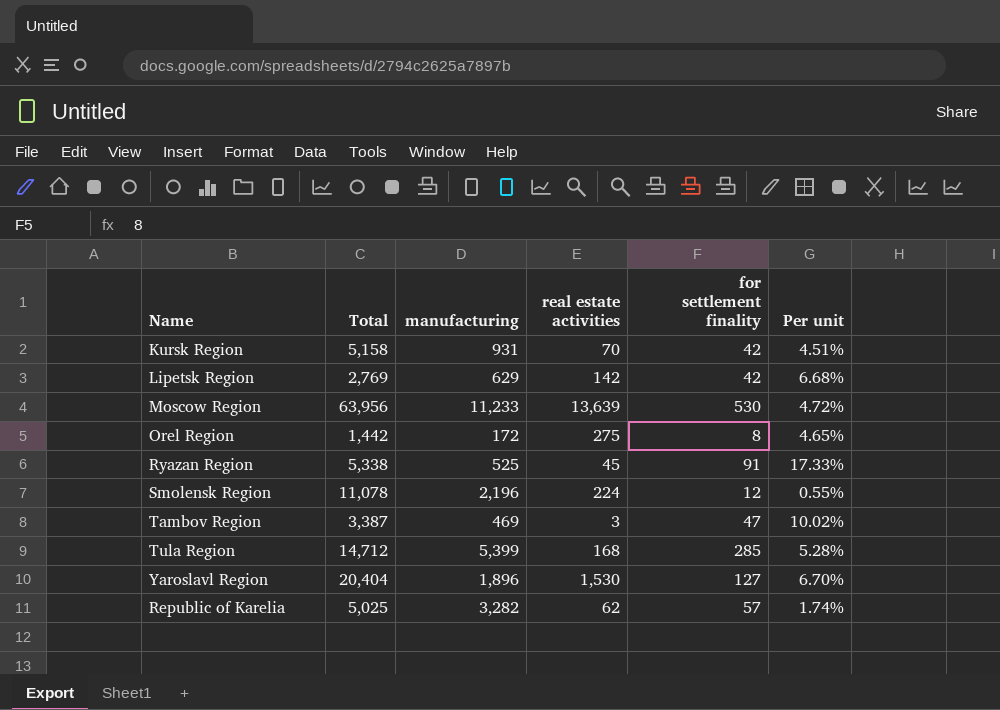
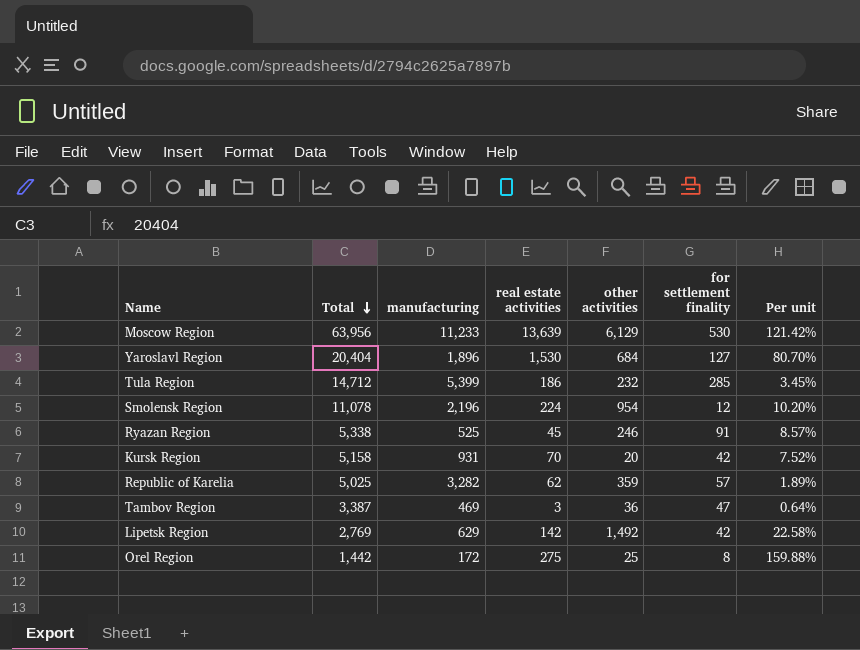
row order: none -> Total descending
column other activities | position: none -> 5
column Per unit | formula: [for settlement finality] / [manufacturing] -> [real estate activities] / [manufacturing]
Tula Region | real estate activities: 168 -> 186

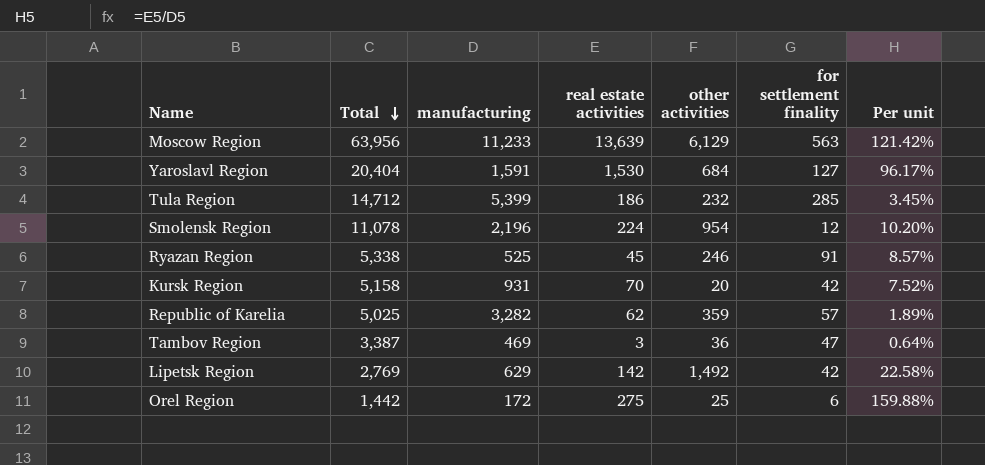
Moscow Region | for settlement finality: 530 -> 563
Yaroslavl Region | manufacturing: 1,896 -> 1,591
Yaroslavl Region | Per unit: 80.70% -> 96.17%
Orel Region | for settlement finality: 8 -> 6

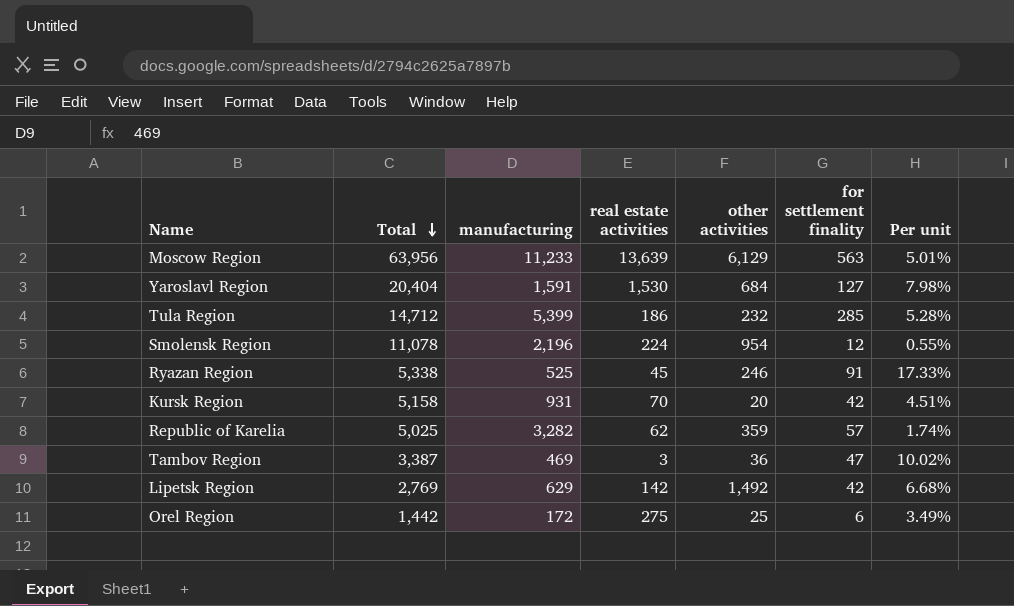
column Per unit | formula: [real estate activities] / [manufacturing] -> [for settlement finality] / [manufacturing]

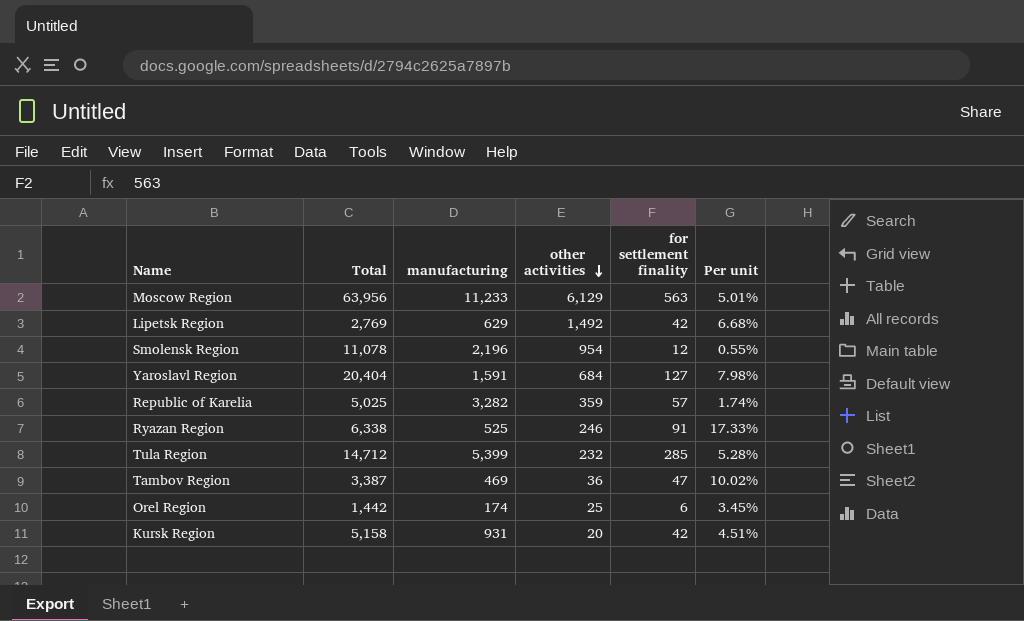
row order: Total descending -> other activities descending
column real estate activities | position: 4 -> none
Ryazan Region | Total: 5,338 -> 6,338
Orel Region | manufacturing: 172 -> 174
Orel Region | Per unit: 3.49% -> 3.45%

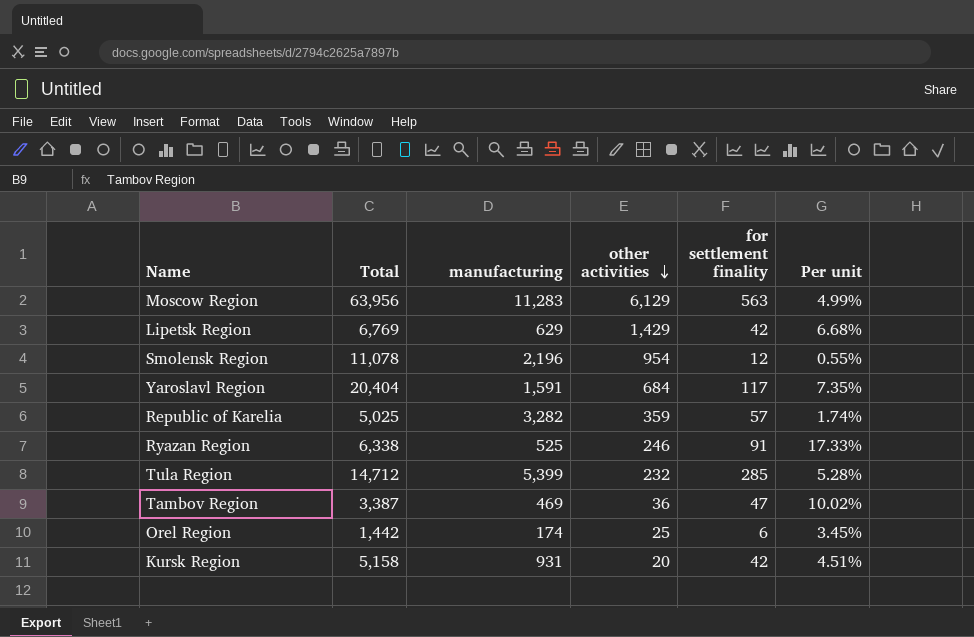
Moscow Region | manufacturing: 11,233 -> 11,283
Moscow Region | Per unit: 5.01% -> 4.99%
Lipetsk Region | Total: 2,769 -> 6,769
Lipetsk Region | other activities: 1,492 -> 1,429
Yaroslavl Region | for settlement finality: 127 -> 117
Yaroslavl Region | Per unit: 7.98% -> 7.35%

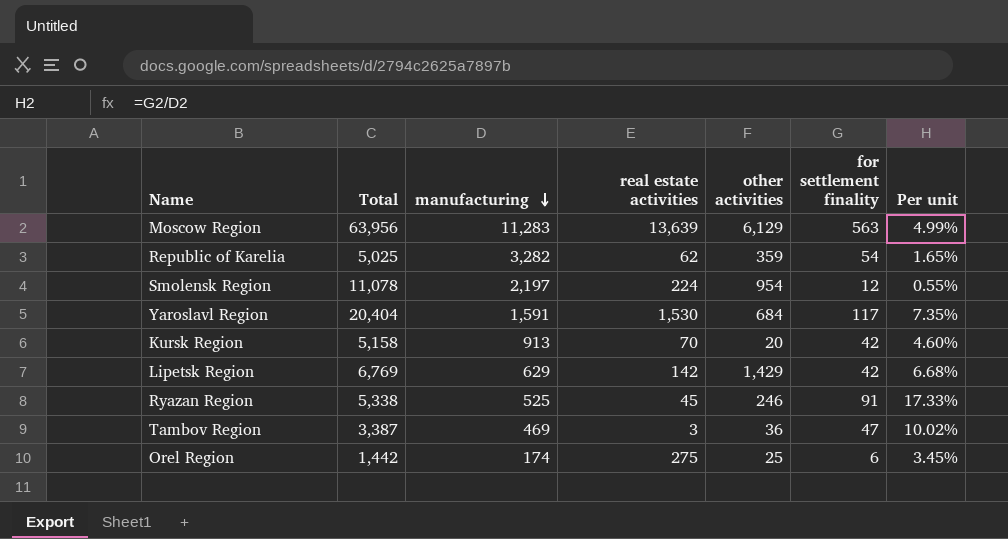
row order: other activities descending -> manufacturing descending
column real estate activities | position: none -> 4
row Tula Region: 14,712 | 5,399 | 232 | 285 | 5.28% -> none
Republic of Karelia | for settlement finality: 57 -> 54
Republic of Karelia | Per unit: 1.74% -> 1.65%
Smolensk Region | manufacturing: 2,196 -> 2,197
Kursk Region | manufacturing: 931 -> 913
Kursk Region | Per unit: 4.51% -> 4.60%
Ryazan Region | Total: 6,338 -> 5,338

